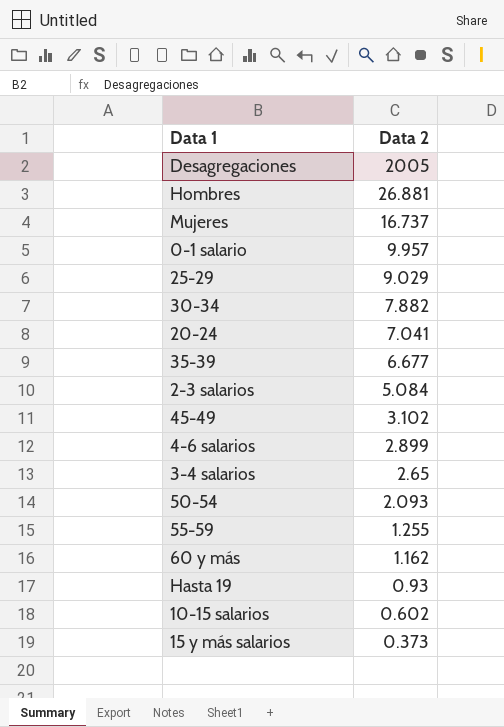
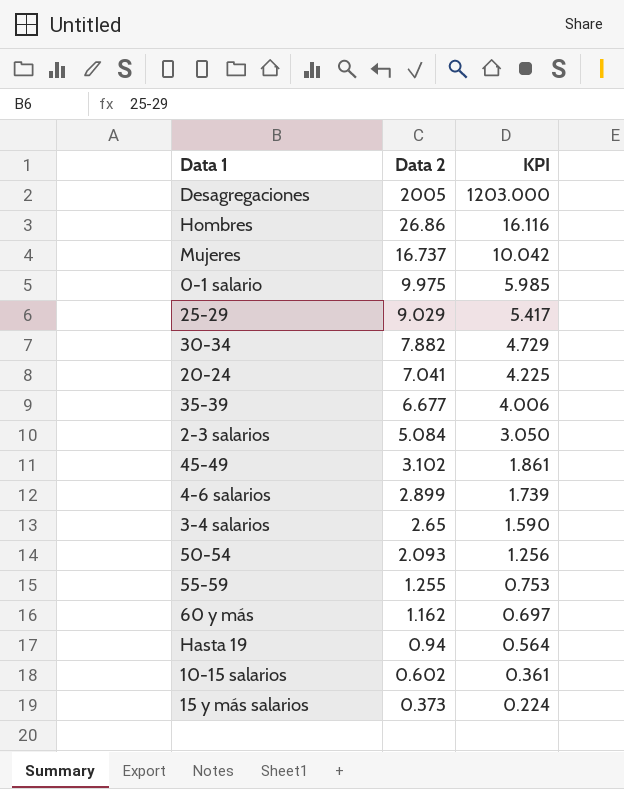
column KPI | formula: none -> [Data 2] * 0.6
Hombres | Data 2: 26.881 -> 26.86
0-1 salario | Data 2: 9.957 -> 9.975
Hasta 19 | Data 2: 0.93 -> 0.94

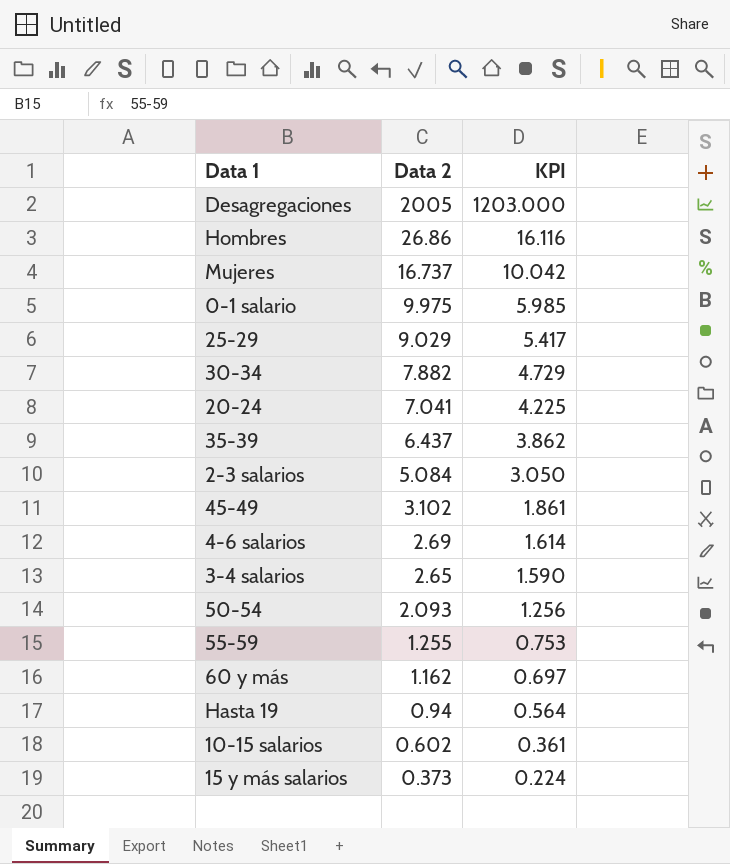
35-39 | Data 2: 6.677 -> 6.437
35-39 | KPI: 4.006 -> 3.862
4-6 salarios | Data 2: 2.899 -> 2.69
4-6 salarios | KPI: 1.739 -> 1.614

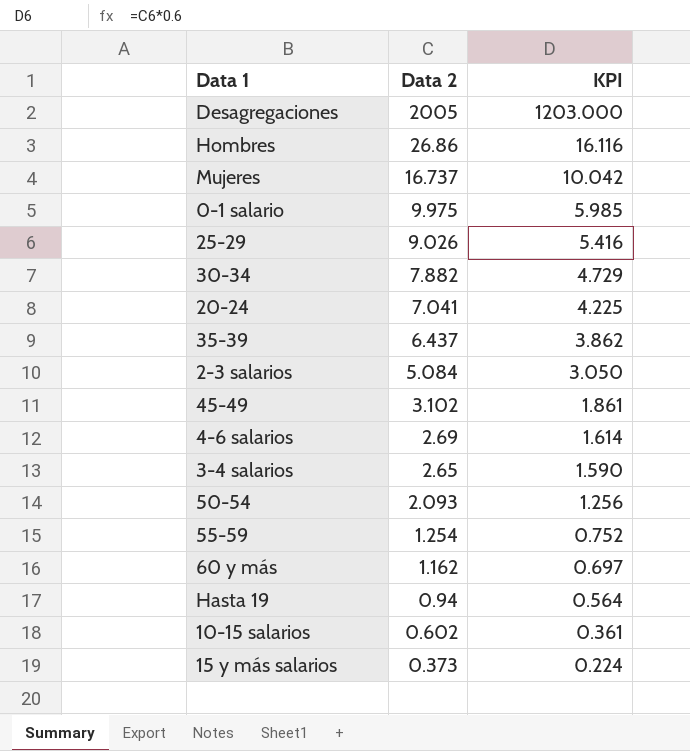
25-29 | Data 2: 9.029 -> 9.026
25-29 | KPI: 5.417 -> 5.416
55-59 | Data 2: 1.255 -> 1.254
55-59 | KPI: 0.753 -> 0.752

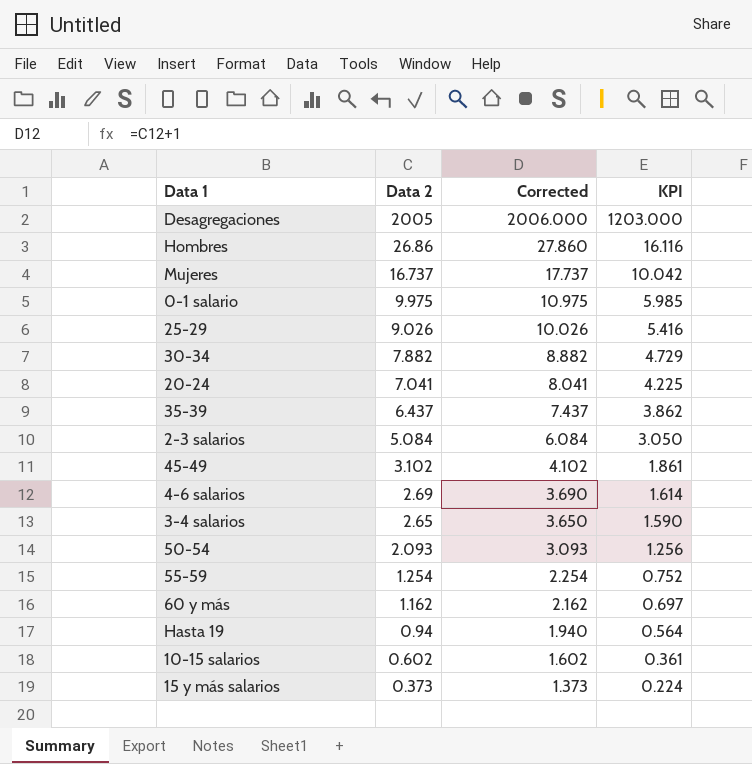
column Corrected | formula: none -> [Data 2] + 1

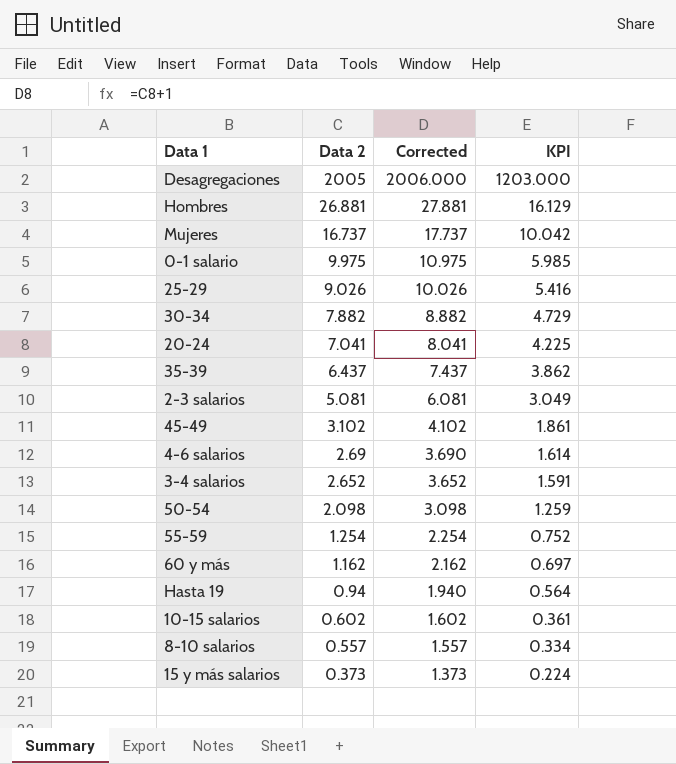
Hombres | Data 2: 26.86 -> 26.881
Hombres | Corrected: 27.860 -> 27.881
Hombres | KPI: 16.116 -> 16.129
2-3 salarios | Data 2: 5.084 -> 5.081
2-3 salarios | Corrected: 6.084 -> 6.081
2-3 salarios | KPI: 3.050 -> 3.049
3-4 salarios | Data 2: 2.65 -> 2.652
3-4 salarios | Corrected: 3.650 -> 3.652
3-4 salarios | KPI: 1.590 -> 1.591
50-54 | Data 2: 2.093 -> 2.098
50-54 | Corrected: 3.093 -> 3.098
50-54 | KPI: 1.256 -> 1.259
row 8-10 salarios: none -> 0.557 | 1.557 | 0.334

